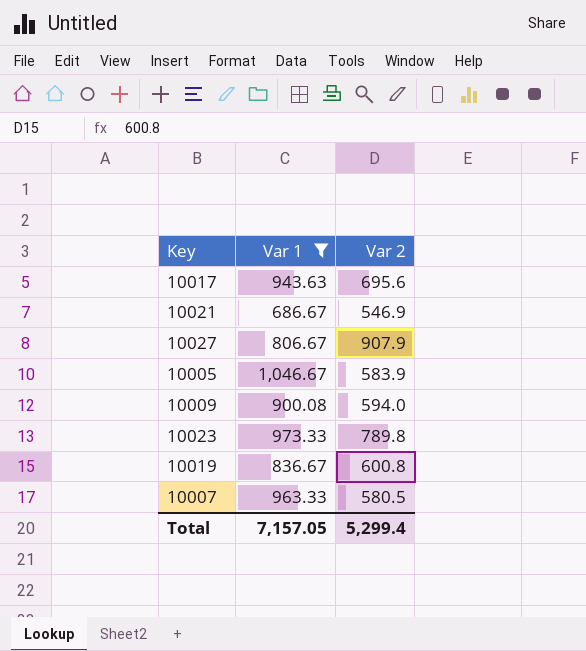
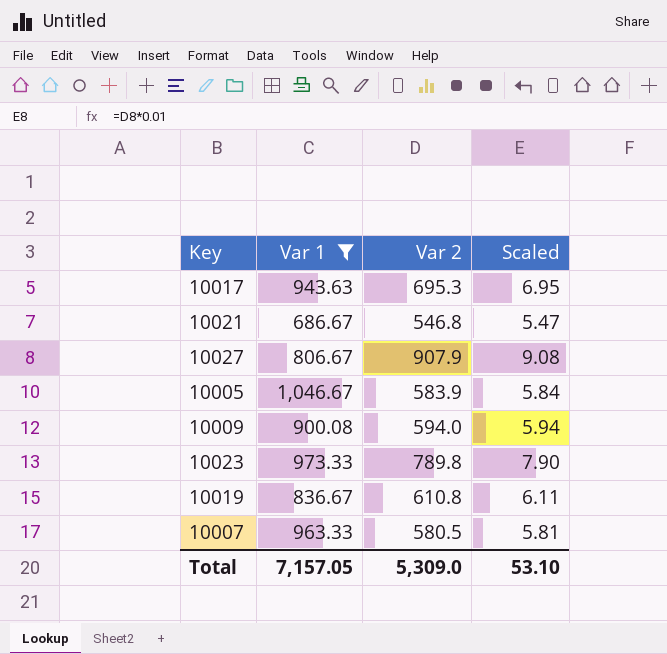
column Scaled | formula: none -> [Var 2] * 0.01
10017 | Var 2: 695.6 -> 695.3
10021 | Var 2: 546.9 -> 546.8
10019 | Var 2: 600.8 -> 610.8
Total | Var 2: 5,299.4 -> 5,309.0

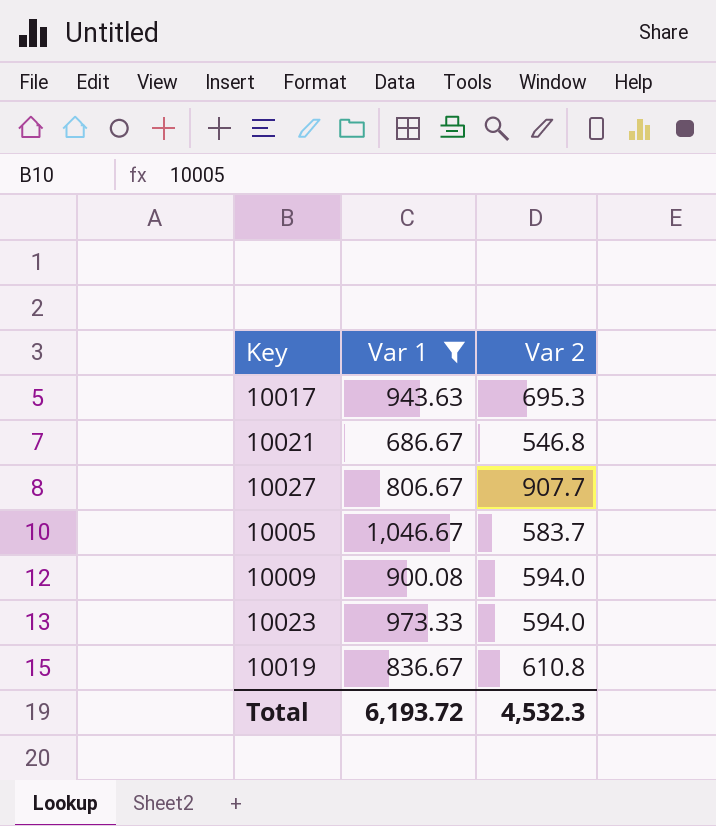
column Scaled | formula: [Var 2] * 0.01 -> none
row 10007: 963.33 | 580.5 | 5.81 -> none
10027 | Var 2: 907.9 -> 907.7
10005 | Var 2: 583.9 -> 583.7
10023 | Var 2: 789.8 -> 594.0
Total | Var 1: 7,157.05 -> 6,193.72
Total | Var 2: 5,309.0 -> 4,532.3

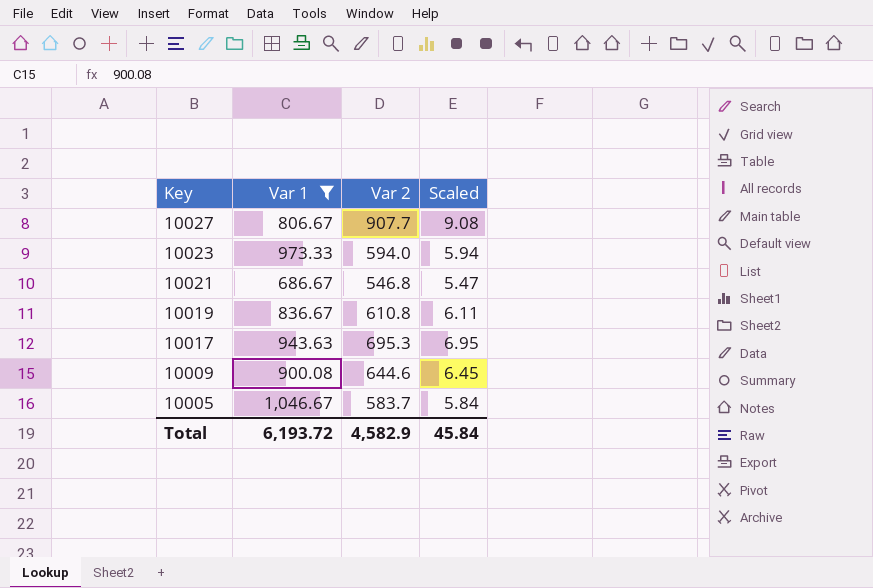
row order: none -> Key descending
column Scaled | formula: none -> [Var 2] * 0.01
10009 | Var 2: 594.0 -> 644.6
Total | Var 2: 4,532.3 -> 4,582.9

